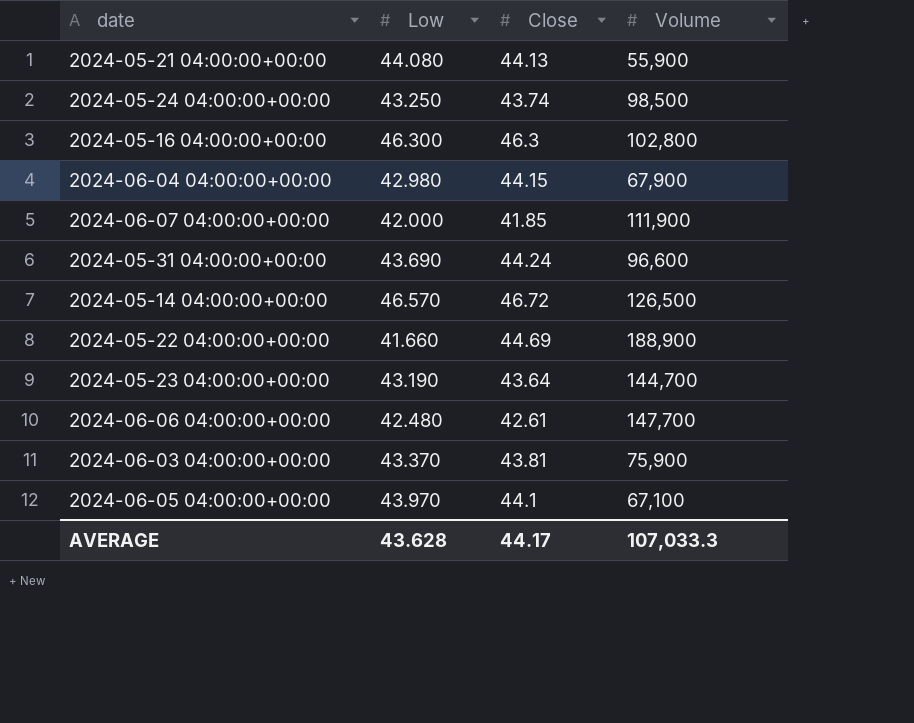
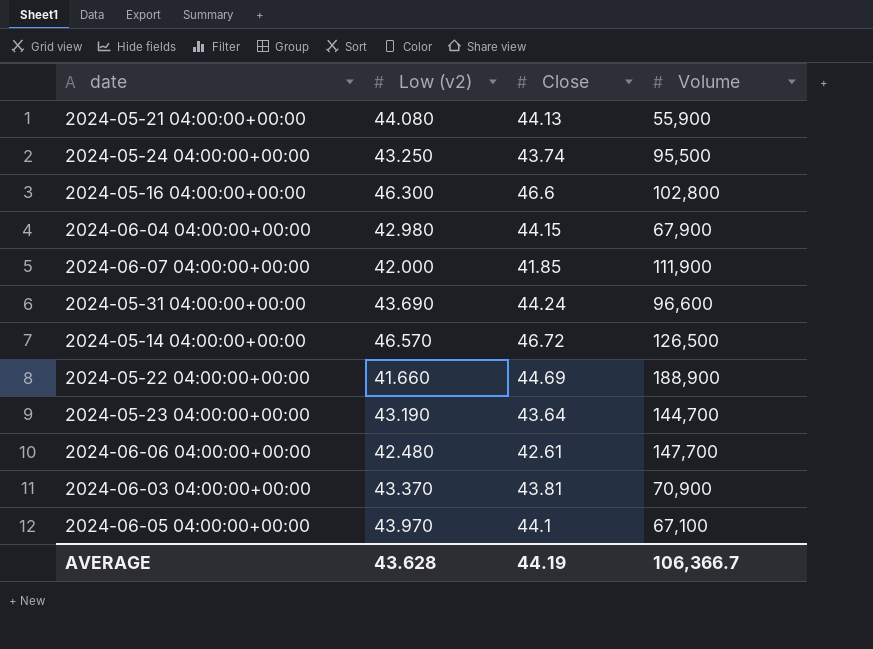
column name: Low -> Low (v2)
2024-05-24 04:00:00+00:00 | Volume: 98,500 -> 95,500
2024-05-16 04:00:00+00:00 | Close: 46.3 -> 46.6
2024-06-03 04:00:00+00:00 | Volume: 75,900 -> 70,900
AVERAGE | Close: 44.17 -> 44.19
AVERAGE | Volume: 107,033.3 -> 106,366.7

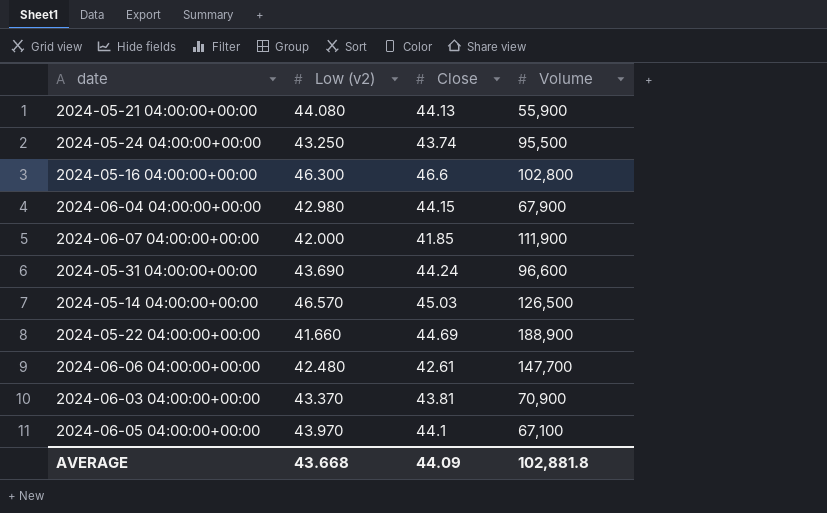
row 2024-05-23 04:00:00+00:00: 43.190 | 43.64 | 144,700 -> none
2024-05-14 04:00:00+00:00 | Close: 46.72 -> 45.03
AVERAGE | Low (v2): 43.628 -> 43.668
AVERAGE | Close: 44.19 -> 44.09
AVERAGE | Volume: 106,366.7 -> 102,881.8

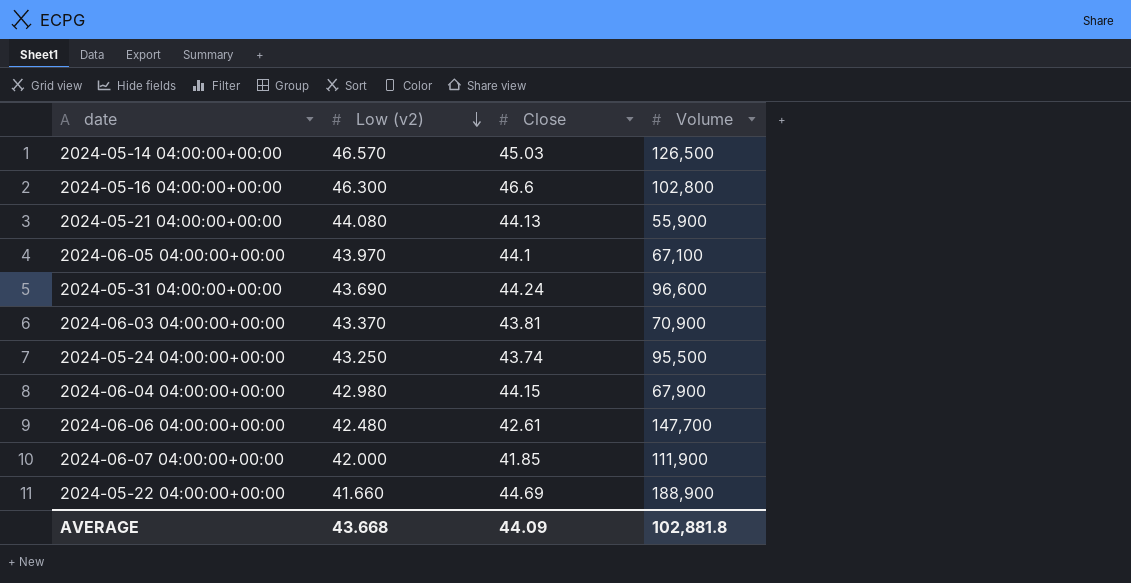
row order: none -> Low (v2) descending

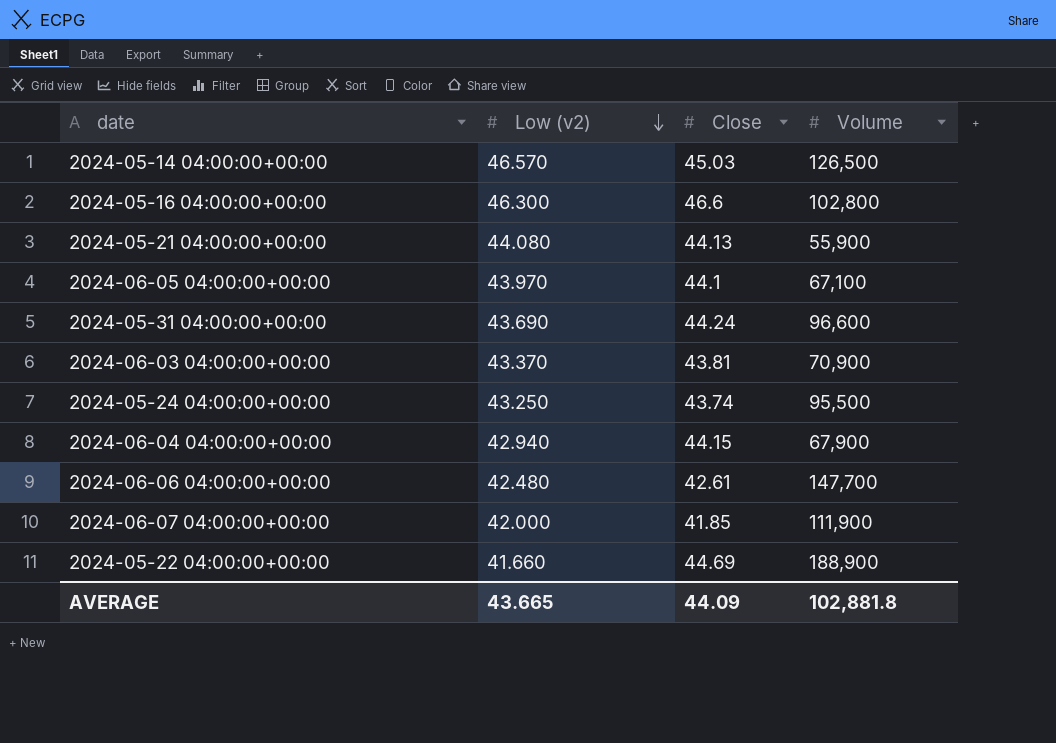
2024-06-04 04:00:00+00:00 | Low (v2): 42.980 -> 42.940
AVERAGE | Low (v2): 43.668 -> 43.665

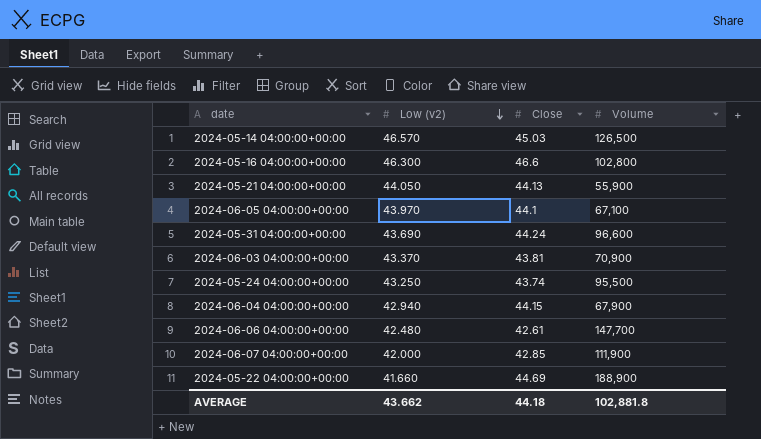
2024-05-21 04:00:00+00:00 | Low (v2): 44.080 -> 44.050
2024-06-07 04:00:00+00:00 | Close: 41.85 -> 42.85
AVERAGE | Low (v2): 43.665 -> 43.662
AVERAGE | Close: 44.09 -> 44.18

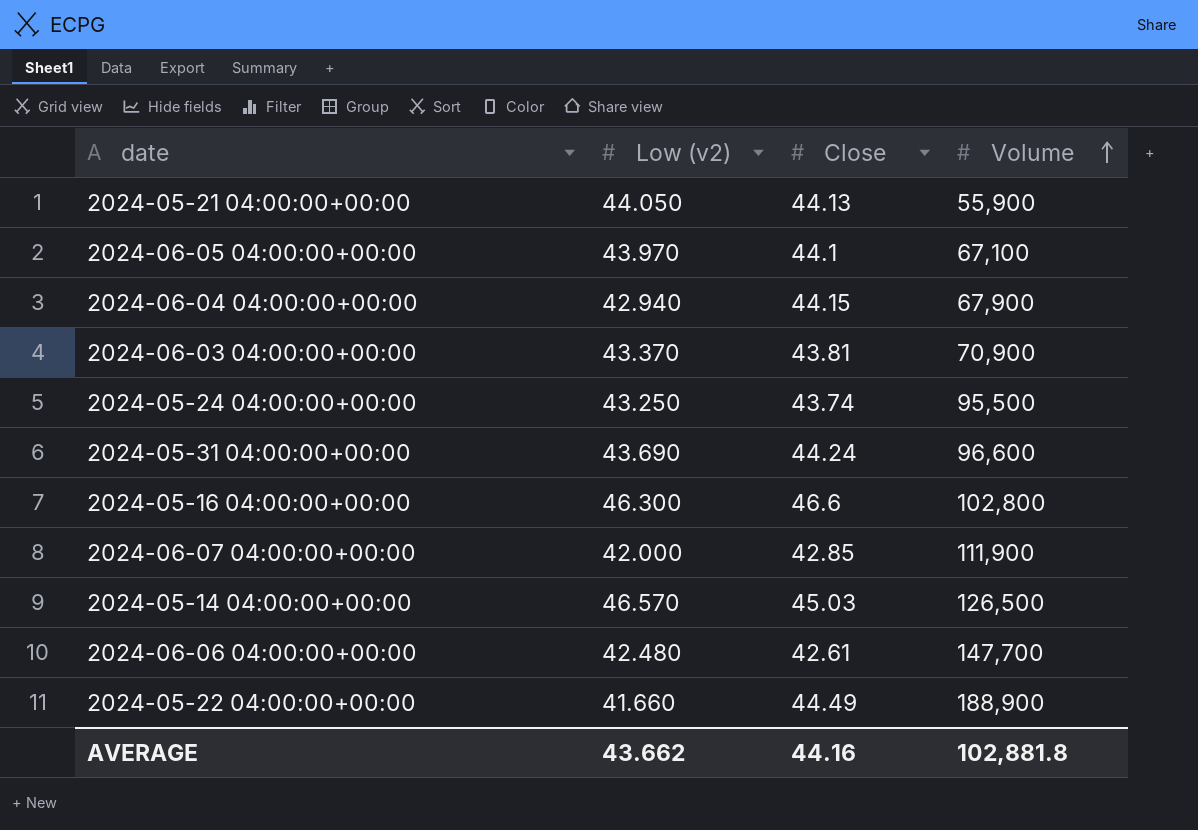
row order: Low (v2) descending -> Volume ascending
2024-05-22 04:00:00+00:00 | Close: 44.69 -> 44.49
AVERAGE | Close: 44.18 -> 44.16

